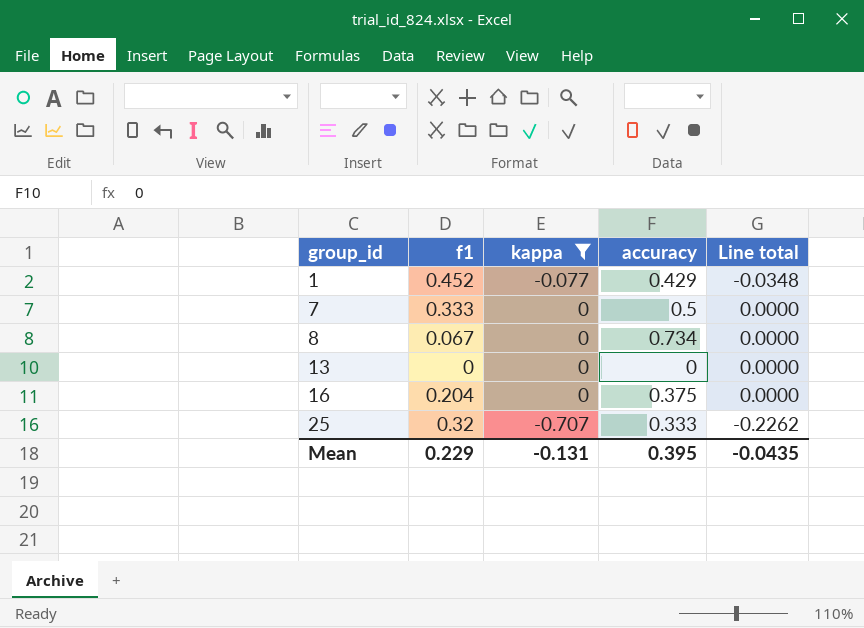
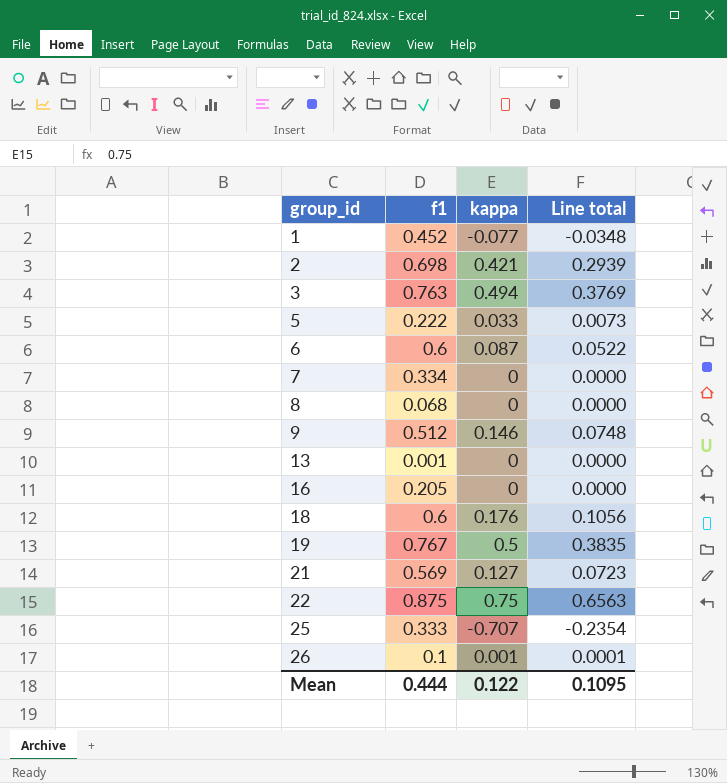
filter: kappa <= 0 -> none
column accuracy | position: 4 -> none
7 | f1: 0.333 -> 0.334
8 | f1: 0.067 -> 0.068
13 | f1: 0 -> 0.001
16 | f1: 0.204 -> 0.205
25 | f1: 0.32 -> 0.333
25 | Line total: -0.2262 -> -0.2354
Mean | f1: 0.229 -> 0.444
Mean | kappa: -0.131 -> 0.122
Mean | Line total: -0.0435 -> 0.1095

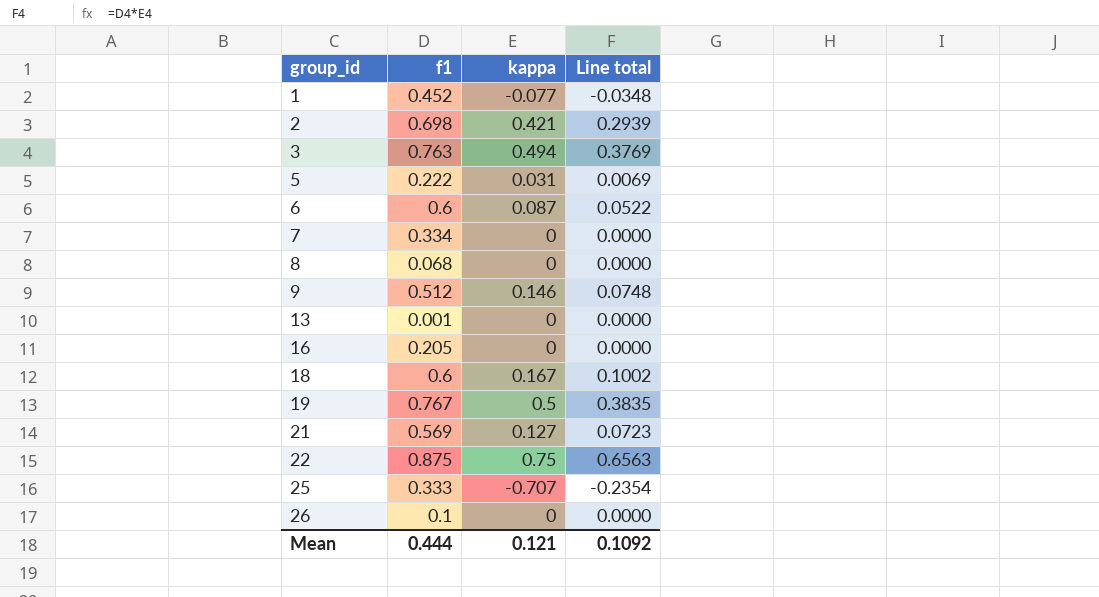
5 | kappa: 0.033 -> 0.031
5 | Line total: 0.0073 -> 0.0069
18 | kappa: 0.176 -> 0.167
18 | Line total: 0.1056 -> 0.1002
26 | kappa: 0.001 -> 0
26 | Line total: 0.0001 -> 0.0000
Mean | kappa: 0.122 -> 0.121
Mean | Line total: 0.1095 -> 0.1092

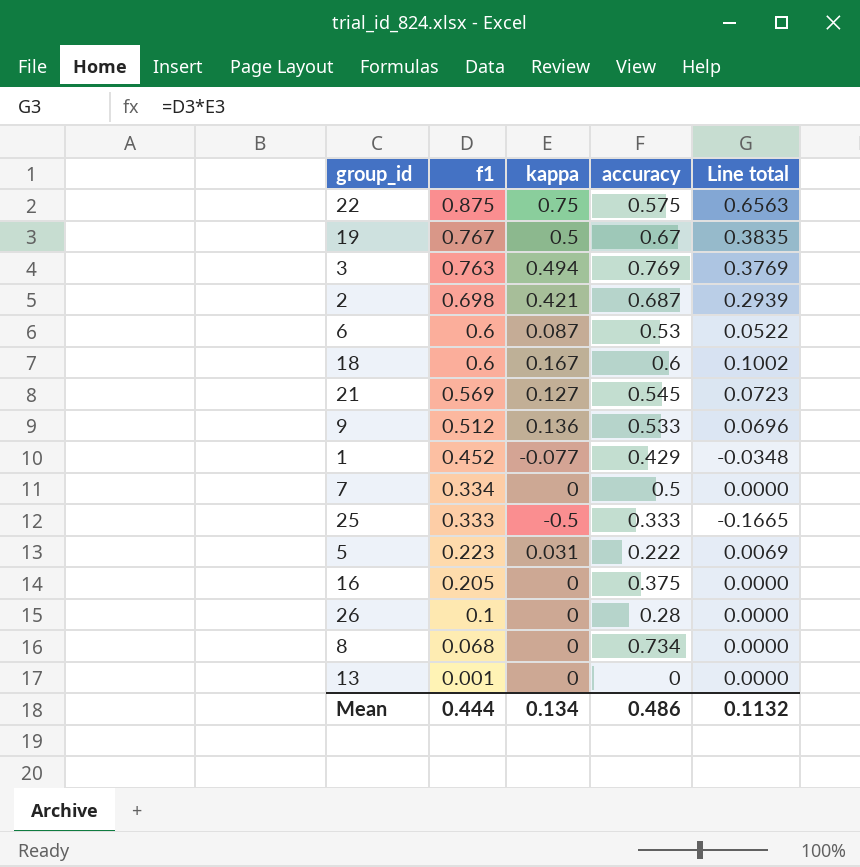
row order: group_id ascending -> f1 descending
column accuracy | position: none -> 4
9 | kappa: 0.146 -> 0.136
9 | Line total: 0.0748 -> 0.0696
25 | kappa: -0.707 -> -0.5
25 | Line total: -0.2354 -> -0.1665
5 | f1: 0.222 -> 0.223
Mean | kappa: 0.121 -> 0.134
Mean | Line total: 0.1092 -> 0.1132

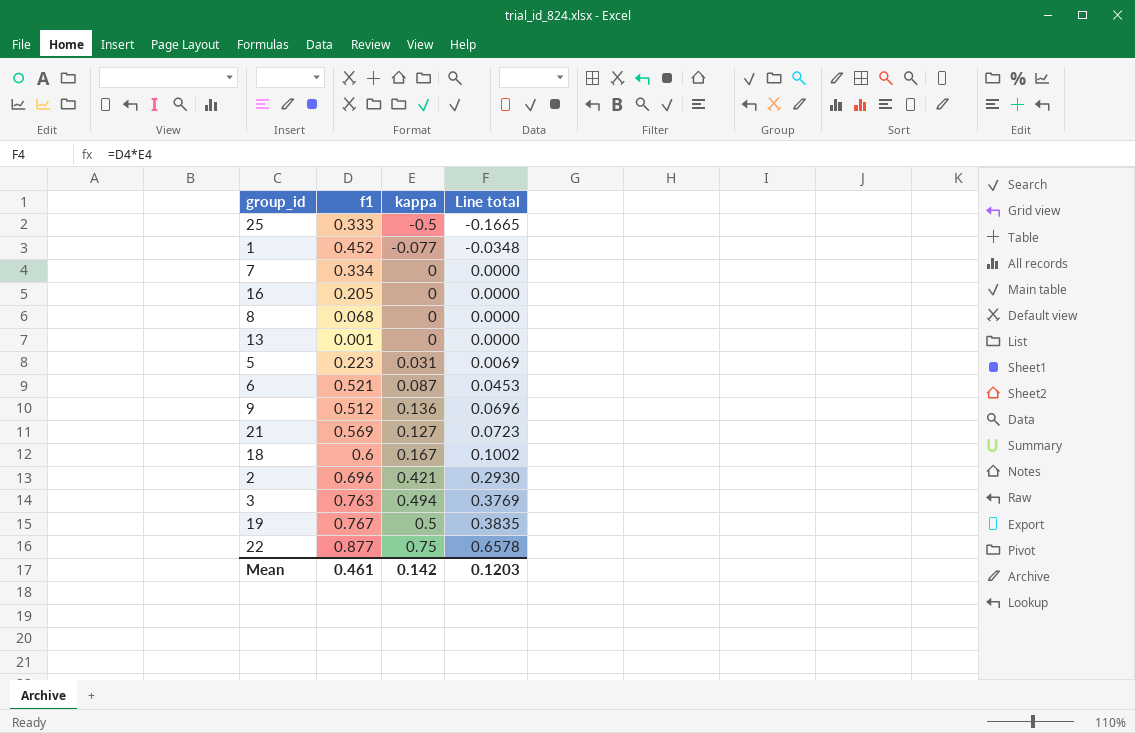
row order: f1 descending -> Line total ascending
column accuracy | position: 4 -> none
row 26: 0.1 | 0 | 0.28 | 0.0000 -> none
6 | f1: 0.6 -> 0.521
6 | Line total: 0.0522 -> 0.0453
2 | f1: 0.698 -> 0.696
2 | Line total: 0.2939 -> 0.2930
22 | f1: 0.875 -> 0.877
22 | Line total: 0.6563 -> 0.6578
Mean | f1: 0.444 -> 0.461
Mean | kappa: 0.134 -> 0.142
Mean | Line total: 0.1132 -> 0.1203

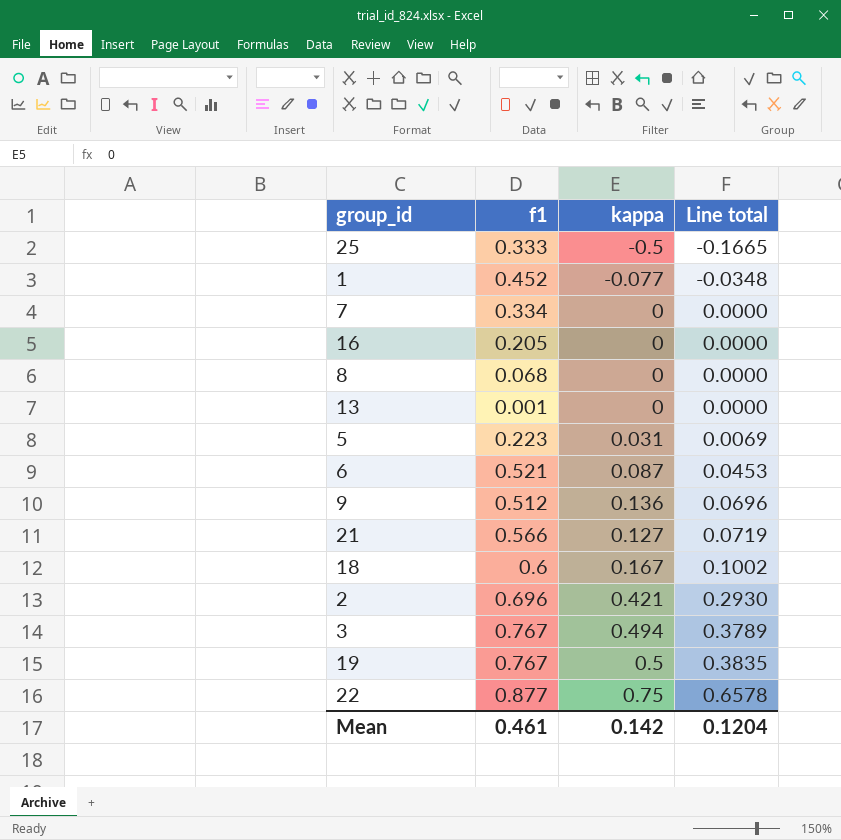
21 | f1: 0.569 -> 0.566
21 | Line total: 0.0723 -> 0.0719
3 | f1: 0.763 -> 0.767
3 | Line total: 0.3769 -> 0.3789
Mean | Line total: 0.1203 -> 0.1204

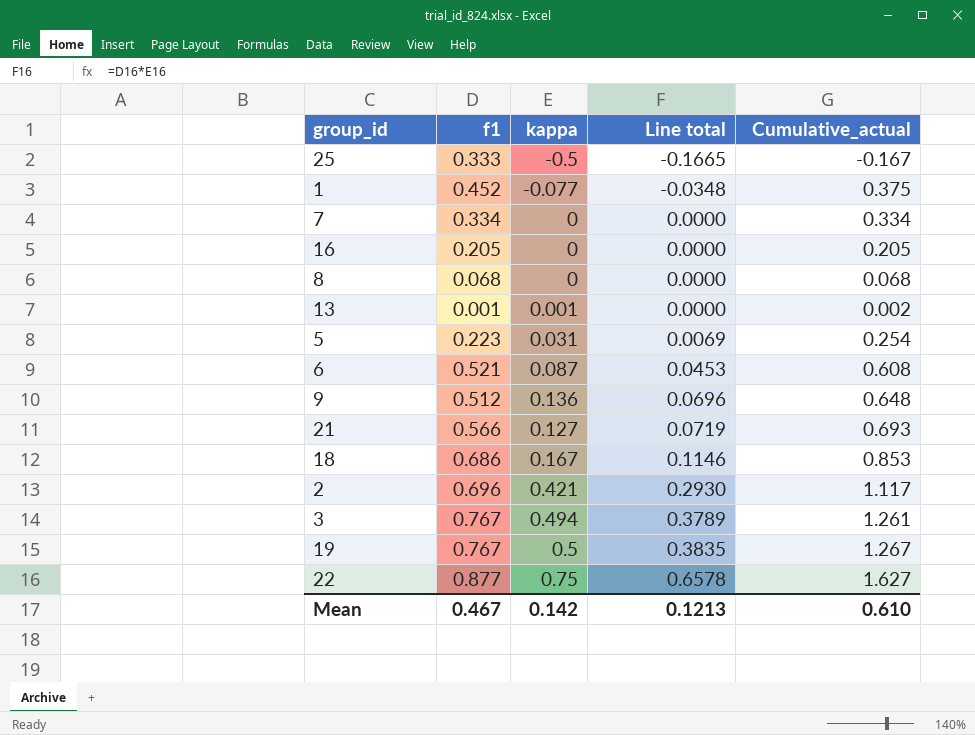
column Cumulative_actual | formula: none -> [f1] + [kappa]
13 | kappa: 0 -> 0.001
18 | f1: 0.6 -> 0.686
18 | Line total: 0.1002 -> 0.1146
Mean | f1: 0.461 -> 0.467
Mean | Line total: 0.1204 -> 0.1213

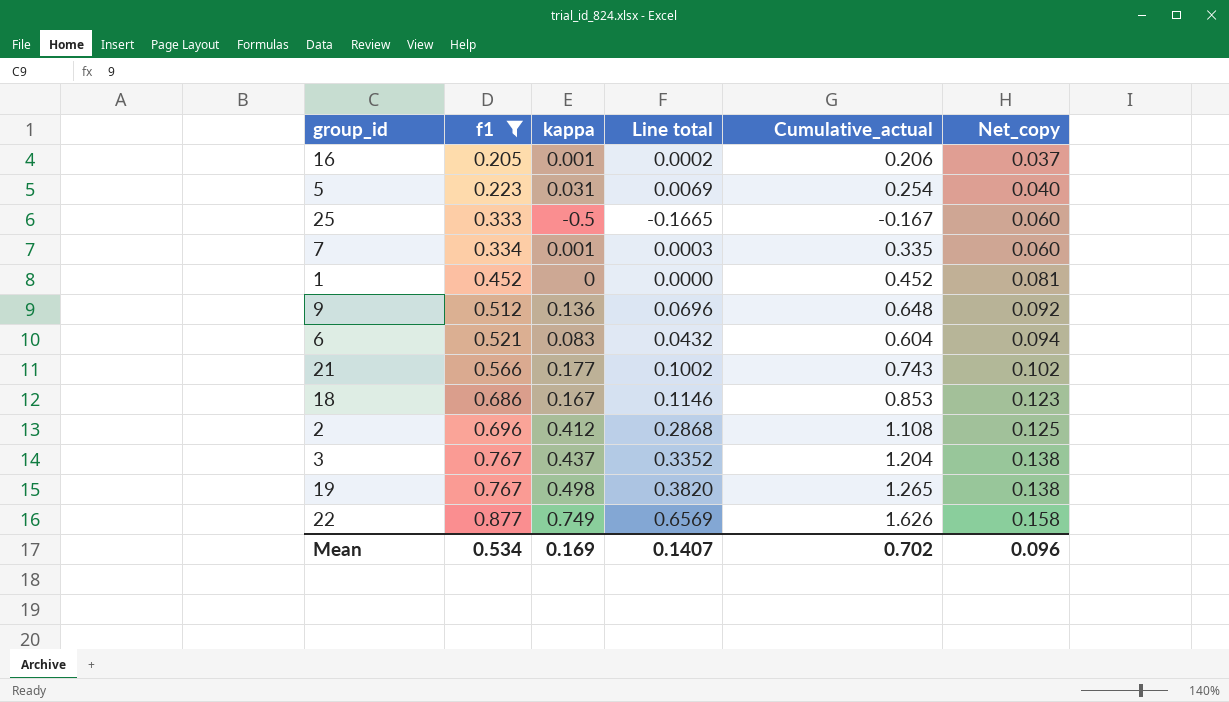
filter: none -> f1 >= 0.205
row order: Line total ascending -> f1 ascending
column Net_copy | formula: none -> [f1] * 0.18
16 | kappa: 0 -> 0.001
16 | Line total: 0.0000 -> 0.0002
16 | Cumulative_actual: 0.205 -> 0.206
7 | kappa: 0 -> 0.001
7 | Line total: 0.0000 -> 0.0003
7 | Cumulative_actual: 0.334 -> 0.335
1 | kappa: -0.077 -> 0
1 | Line total: -0.0348 -> 0.0000
1 | Cumulative_actual: 0.375 -> 0.452
6 | kappa: 0.087 -> 0.083
6 | Line total: 0.0453 -> 0.0432
6 | Cumulative_actual: 0.608 -> 0.604
21 | kappa: 0.127 -> 0.177
21 | Line total: 0.0719 -> 0.1002
21 | Cumulative_actual: 0.693 -> 0.743
2 | kappa: 0.421 -> 0.412
2 | Line total: 0.2930 -> 0.2868
2 | Cumulative_actual: 1.117 -> 1.108
3 | kappa: 0.494 -> 0.437
3 | Line total: 0.3789 -> 0.3352
3 | Cumulative_actual: 1.261 -> 1.204
19 | kappa: 0.5 -> 0.498
19 | Line total: 0.3835 -> 0.3820
19 | Cumulative_actual: 1.267 -> 1.265
22 | kappa: 0.75 -> 0.749
22 | Line total: 0.6578 -> 0.6569
22 | Cumulative_actual: 1.627 -> 1.626
Mean | f1: 0.467 -> 0.534
Mean | kappa: 0.142 -> 0.169
Mean | Line total: 0.1213 -> 0.1407
Mean | Cumulative_actual: 0.610 -> 0.702

